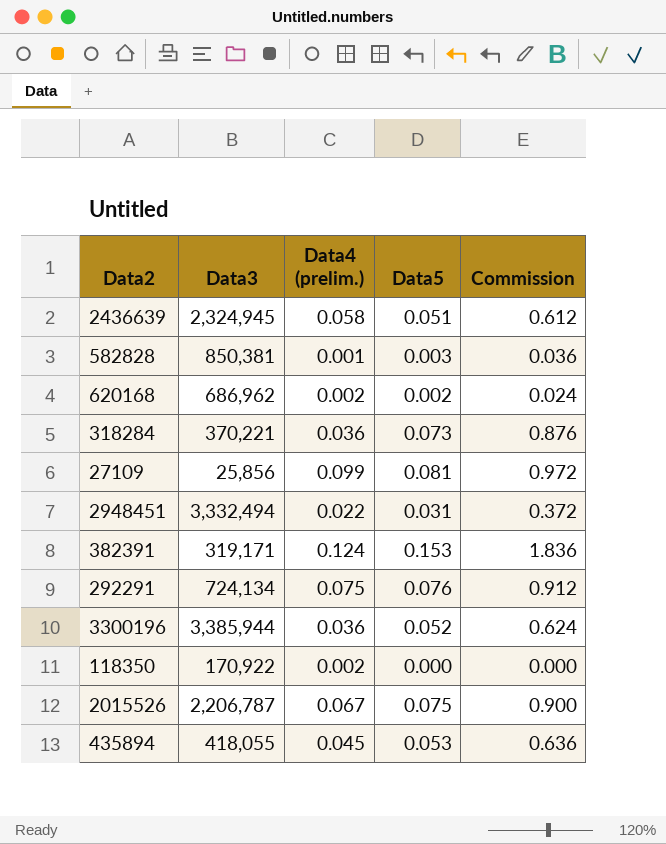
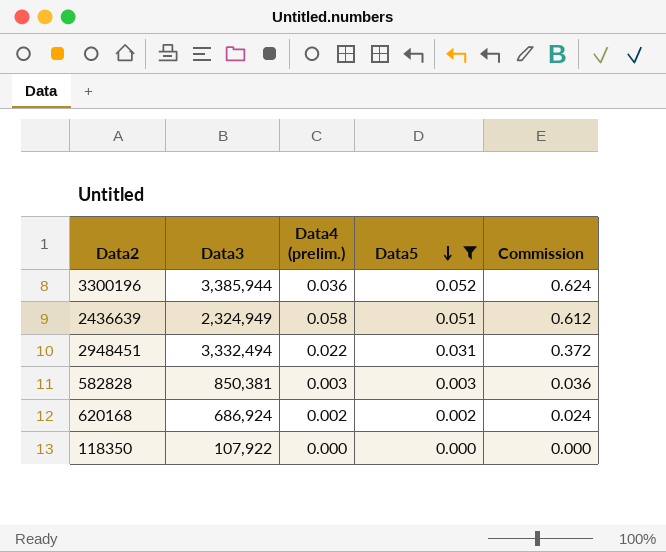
filter: none -> Data5 <= 0.052
row order: none -> Data5 descending
2436639 | Data3: 2,324,945 -> 2,324,949
582828 | Data4 (prelim.): 0.001 -> 0.003
620168 | Data3: 686,962 -> 686,924
118350 | Data3: 170,922 -> 107,922
118350 | Data4 (prelim.): 0.002 -> 0.000

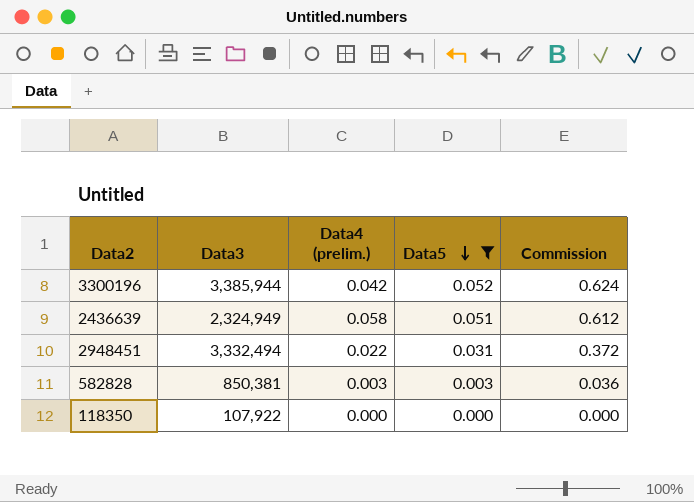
row 620168: 686,924 | 0.002 | 0.002 | 0.024 -> none
3300196 | Data4 (prelim.): 0.036 -> 0.042

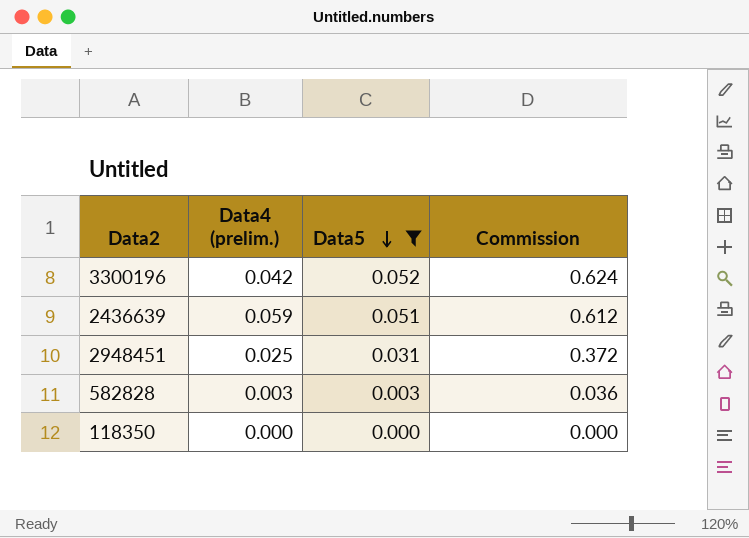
column Data3 | position: 2 -> none
2436639 | Data4 (prelim.): 0.058 -> 0.059
2948451 | Data4 (prelim.): 0.022 -> 0.025

